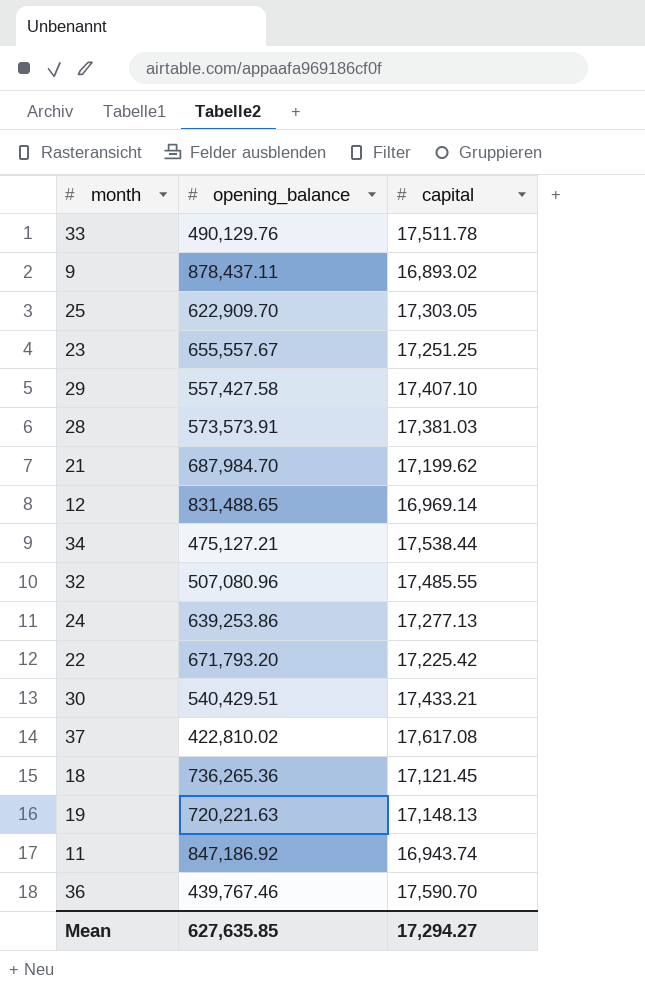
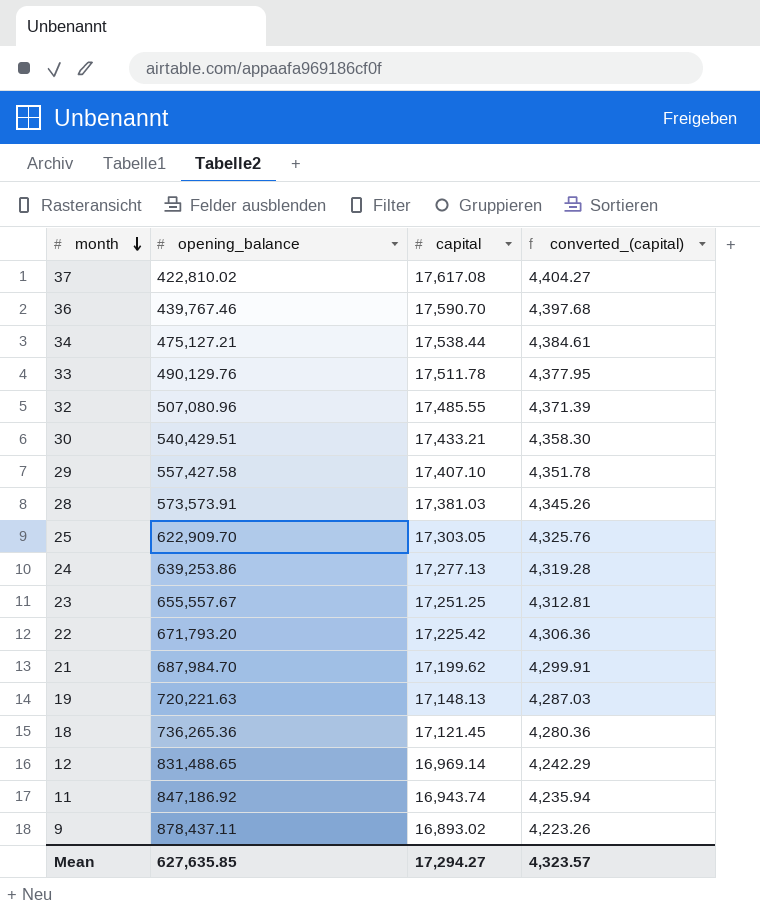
row order: none -> month descending
column converted_(capital) | formula: none -> [capital] * 0.25

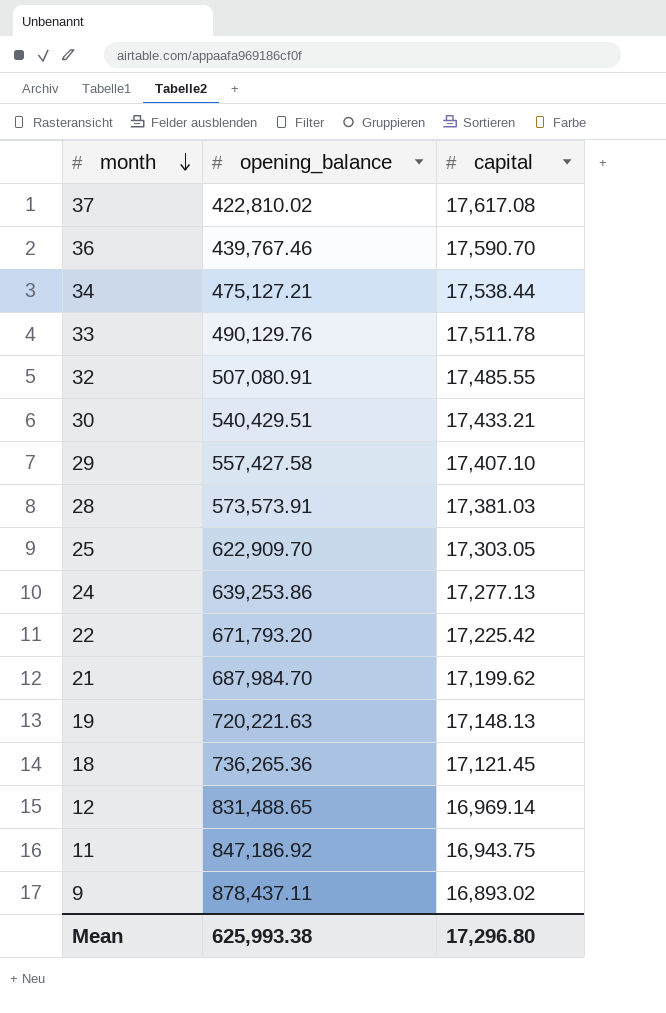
column converted_(capital) | formula: [capital] * 0.25 -> none
row 23: 655,557.67 | 17,251.25 | 4,312.81 -> none
32 | opening_balance: 507,080.96 -> 507,080.91
11 | capital: 16,943.74 -> 16,943.75
Mean | opening_balance: 627,635.85 -> 625,993.38
Mean | capital: 17,294.27 -> 17,296.80

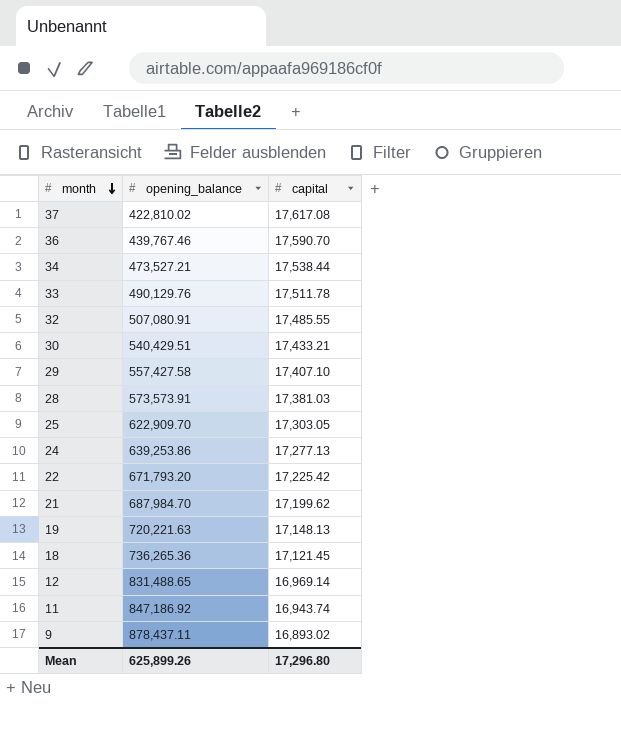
34 | opening_balance: 475,127.21 -> 473,527.21
11 | capital: 16,943.75 -> 16,943.74
Mean | opening_balance: 625,993.38 -> 625,899.26

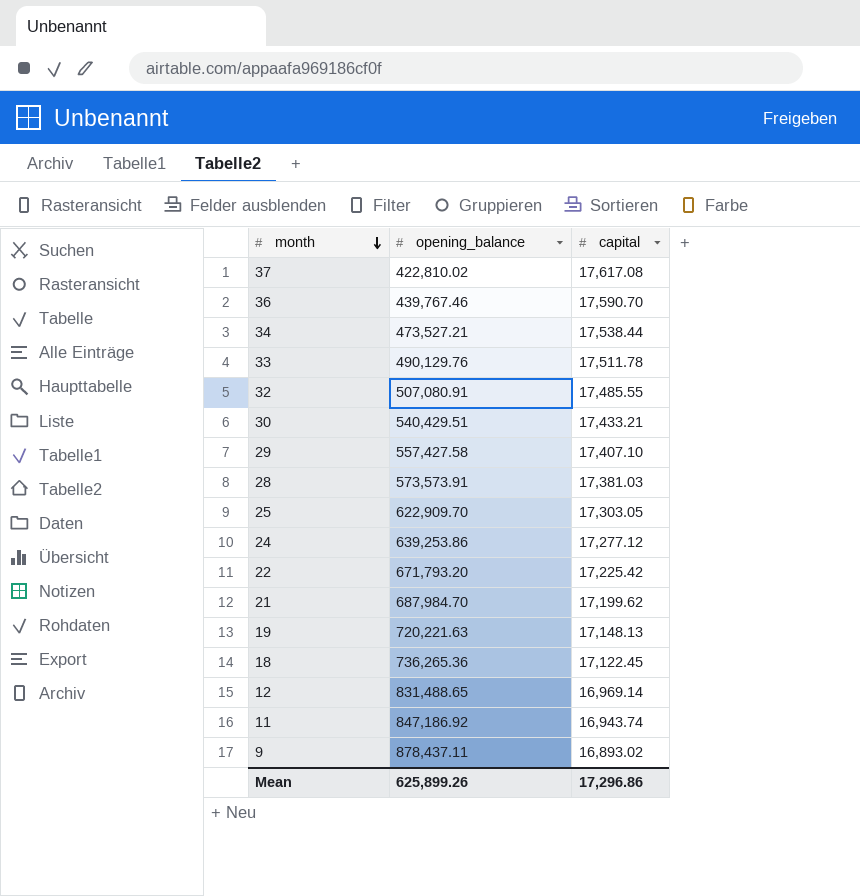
24 | capital: 17,277.13 -> 17,277.12
18 | capital: 17,121.45 -> 17,122.45
Mean | capital: 17,296.80 -> 17,296.86

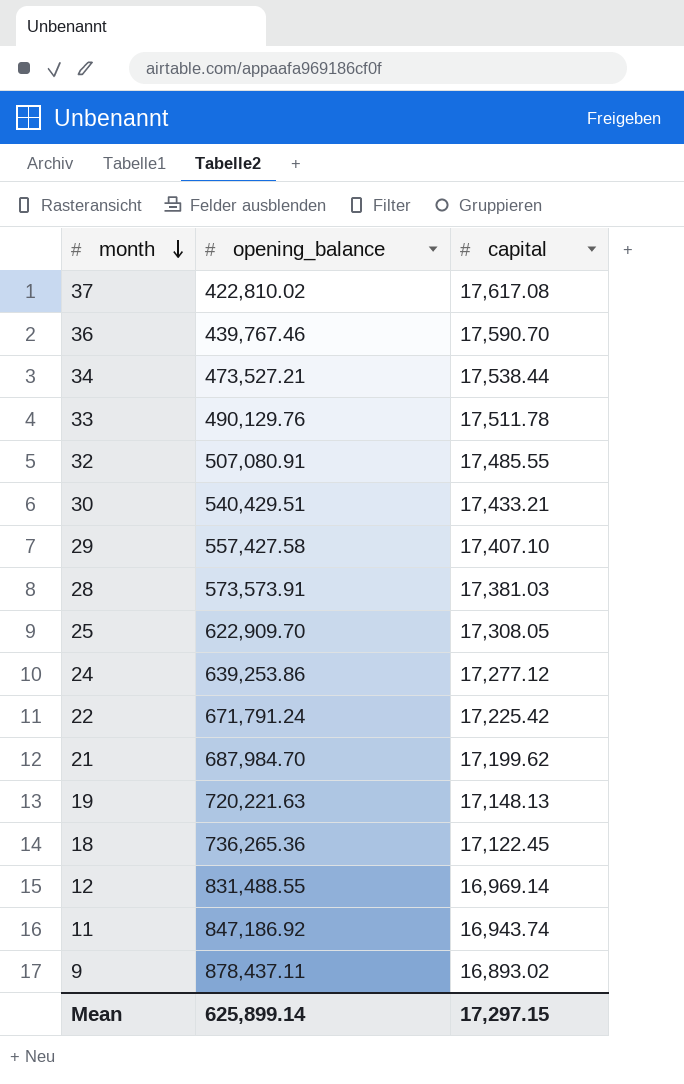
25 | capital: 17,303.05 -> 17,308.05
22 | opening_balance: 671,793.20 -> 671,791.24
12 | opening_balance: 831,488.65 -> 831,488.55
Mean | opening_balance: 625,899.26 -> 625,899.14
Mean | capital: 17,296.86 -> 17,297.15

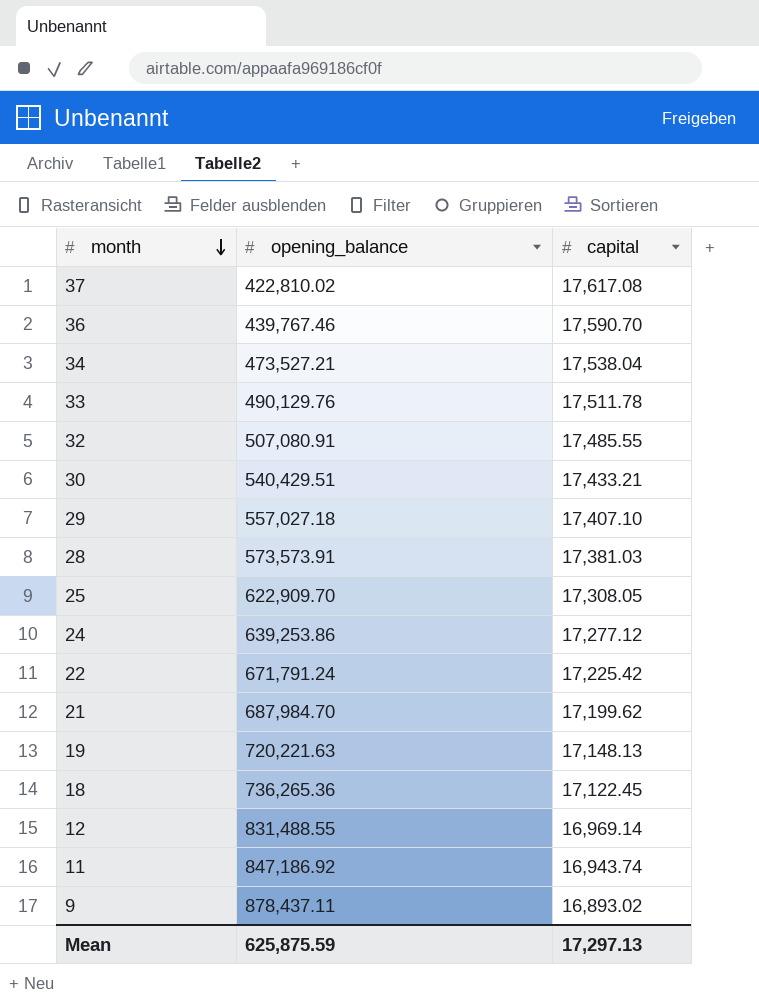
34 | capital: 17,538.44 -> 17,538.04
29 | opening_balance: 557,427.58 -> 557,027.18
Mean | opening_balance: 625,899.14 -> 625,875.59
Mean | capital: 17,297.15 -> 17,297.13

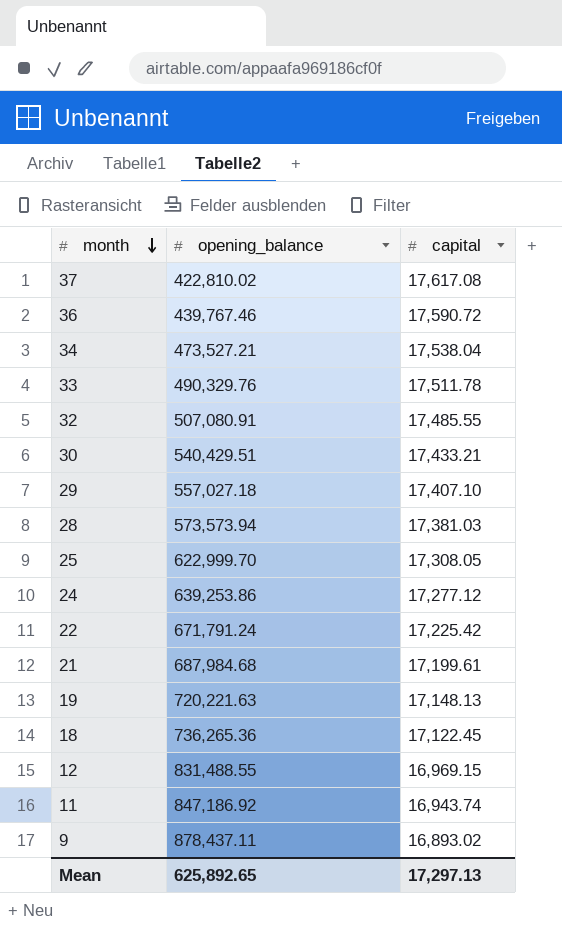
36 | capital: 17,590.70 -> 17,590.72
33 | opening_balance: 490,129.76 -> 490,329.76
28 | opening_balance: 573,573.91 -> 573,573.94
25 | opening_balance: 622,909.70 -> 622,999.70
21 | opening_balance: 687,984.70 -> 687,984.68
21 | capital: 17,199.62 -> 17,199.61
12 | capital: 16,969.14 -> 16,969.15
Mean | opening_balance: 625,875.59 -> 625,892.65

